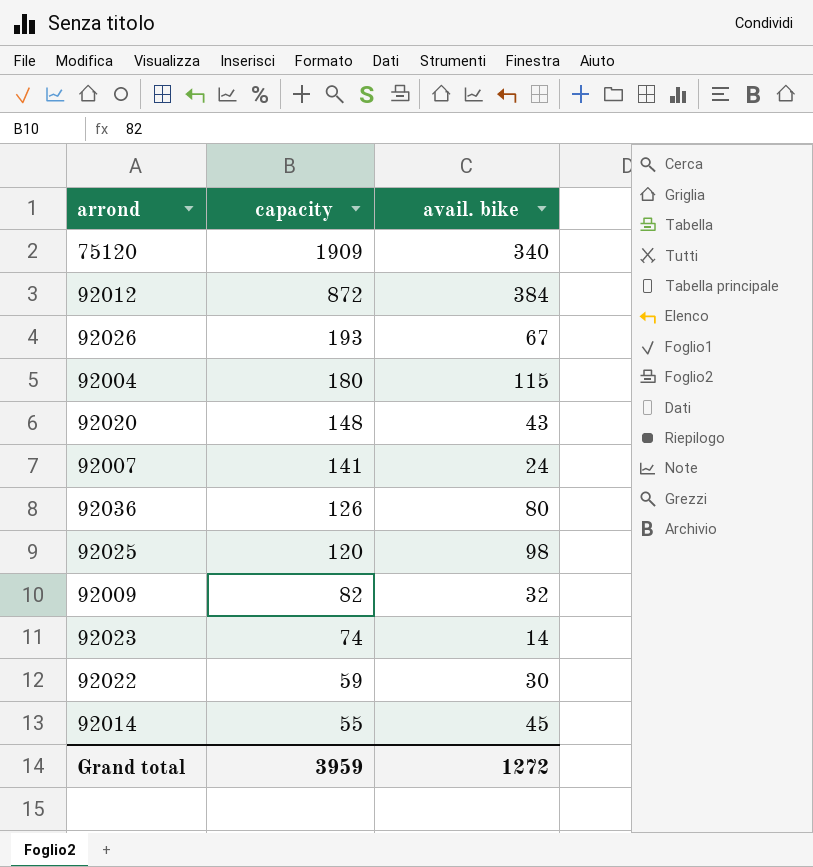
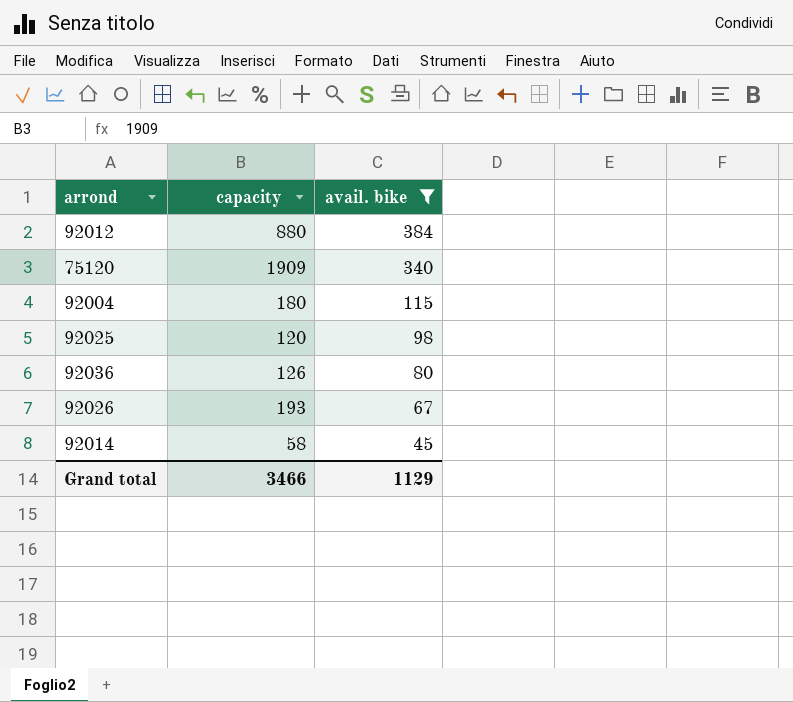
filter: none -> avail. bike >= 45
row order: capacity descending -> avail. bike descending
92012 | capacity: 872 -> 880
92014 | capacity: 55 -> 58
Grand total | capacity: 3959 -> 3466
Grand total | avail. bike: 1272 -> 1129

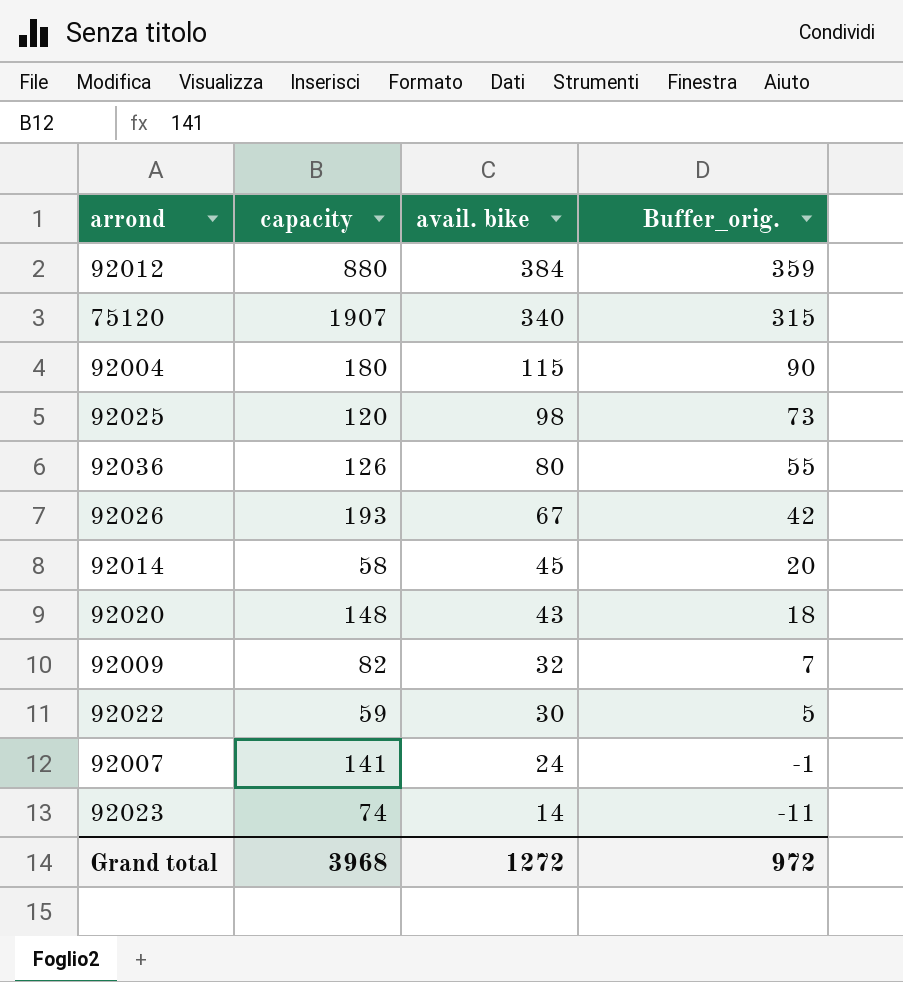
filter: avail. bike >= 45 -> none
column Buffer_orig. | formula: none -> [avail. bike] - 25
75120 | capacity: 1909 -> 1907
Grand total | capacity: 3466 -> 3968
Grand total | avail. bike: 1129 -> 1272

